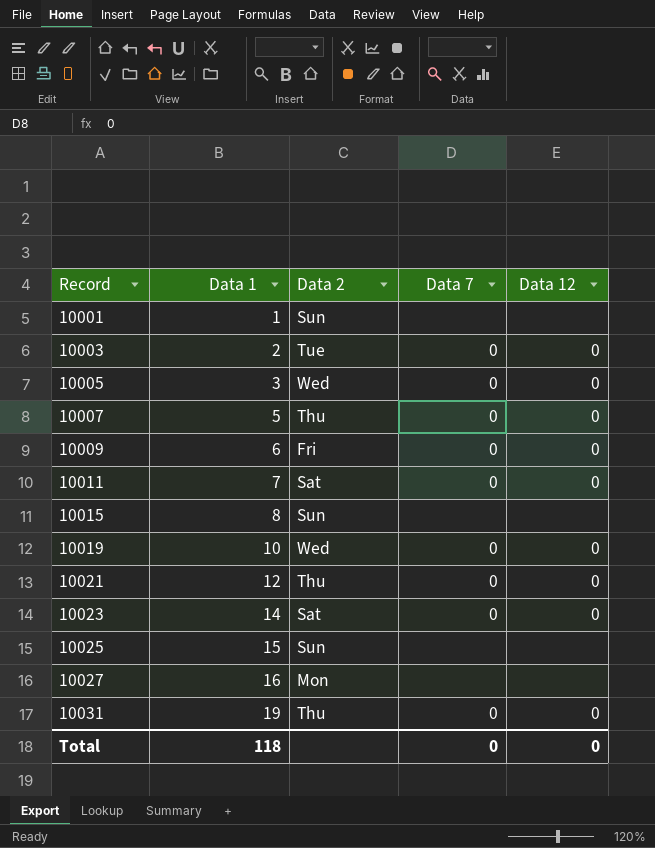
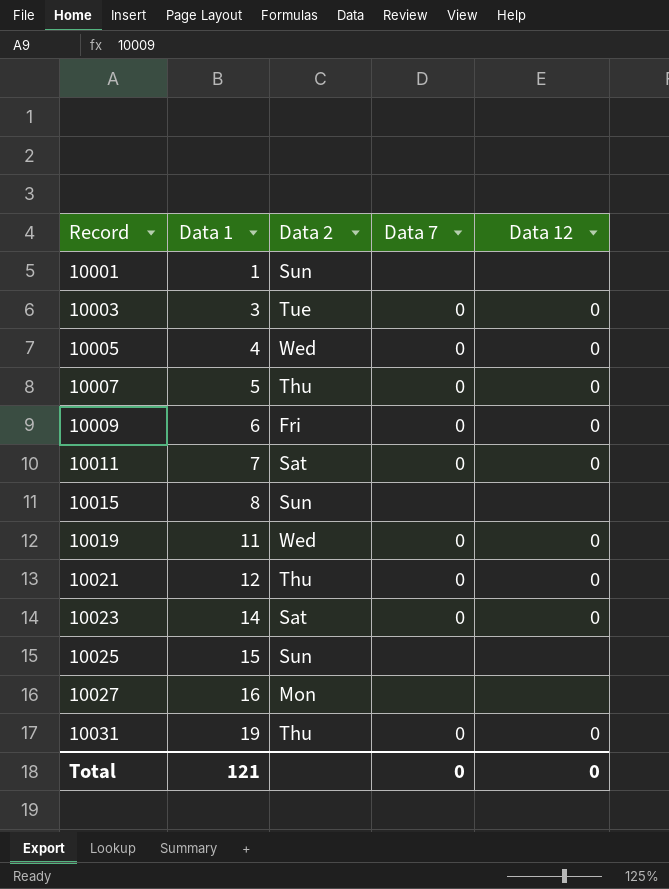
10003 | Data 1: 2 -> 3
10005 | Data 1: 3 -> 4
10019 | Data 1: 10 -> 11
Total | Data 1: 118 -> 121

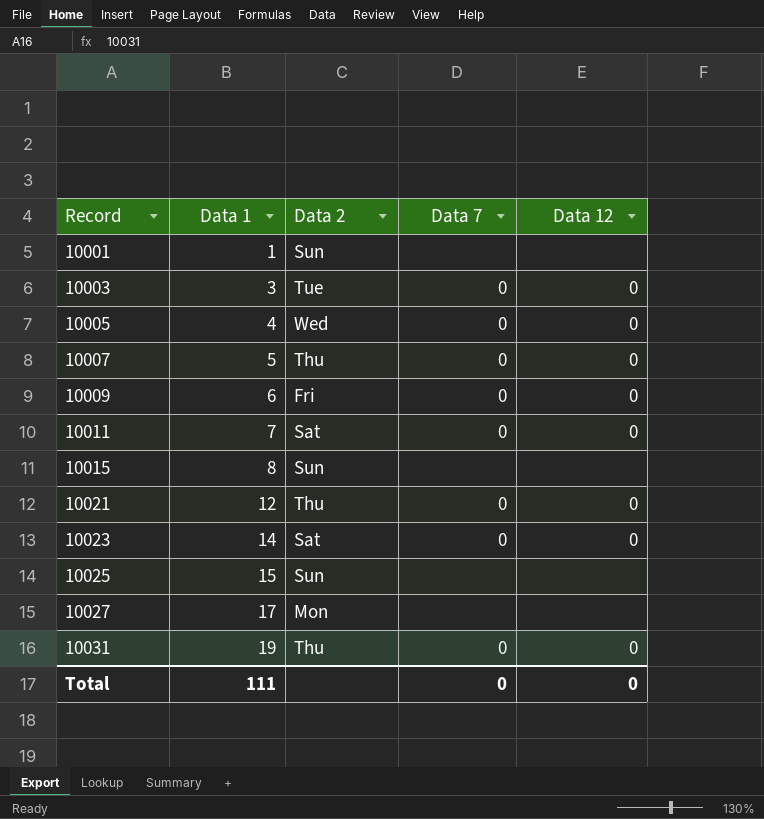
row 10019: 11 | Wed | 0 | 0 -> none
10027 | Data 1: 16 -> 17
Total | Data 1: 121 -> 111

